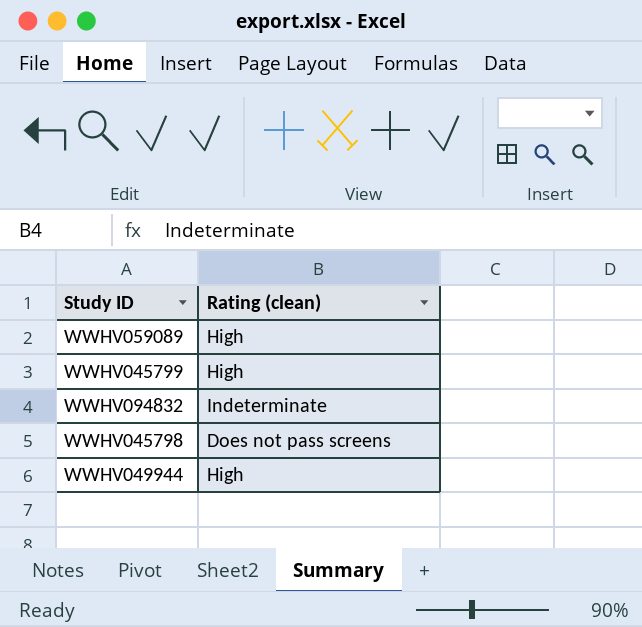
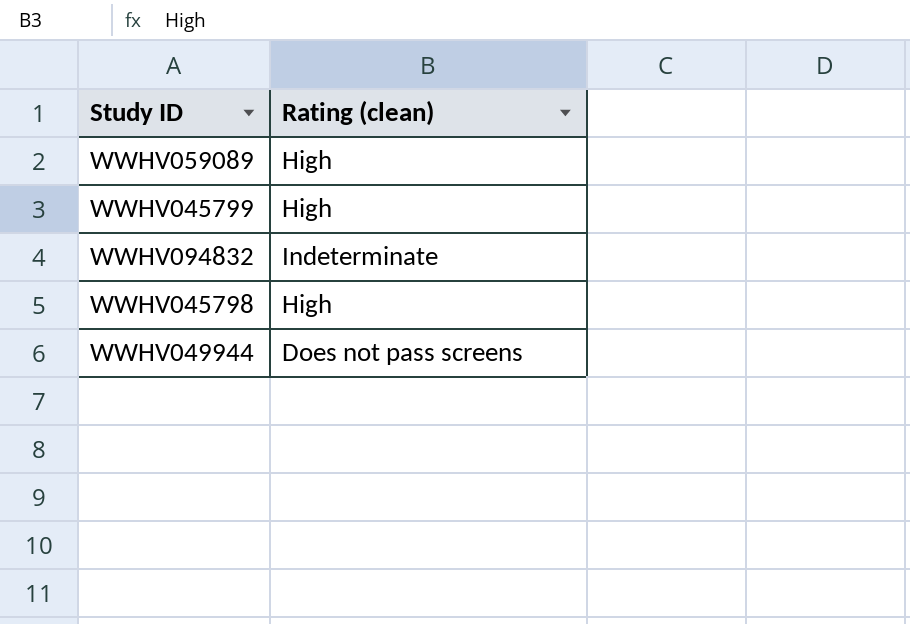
WWHV045798 | Rating (clean): Does not pass screens -> High
WWHV049944 | Rating (clean): High -> Does not pass screens

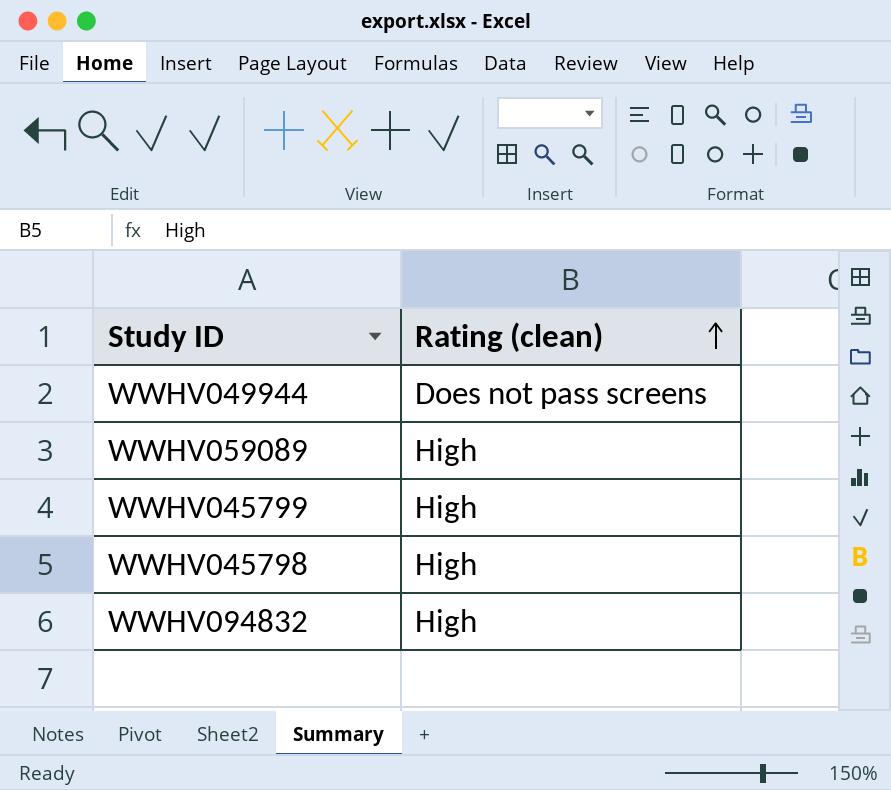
row order: none -> Rating (clean) ascending
WWHV094832 | Rating (clean): Indeterminate -> High

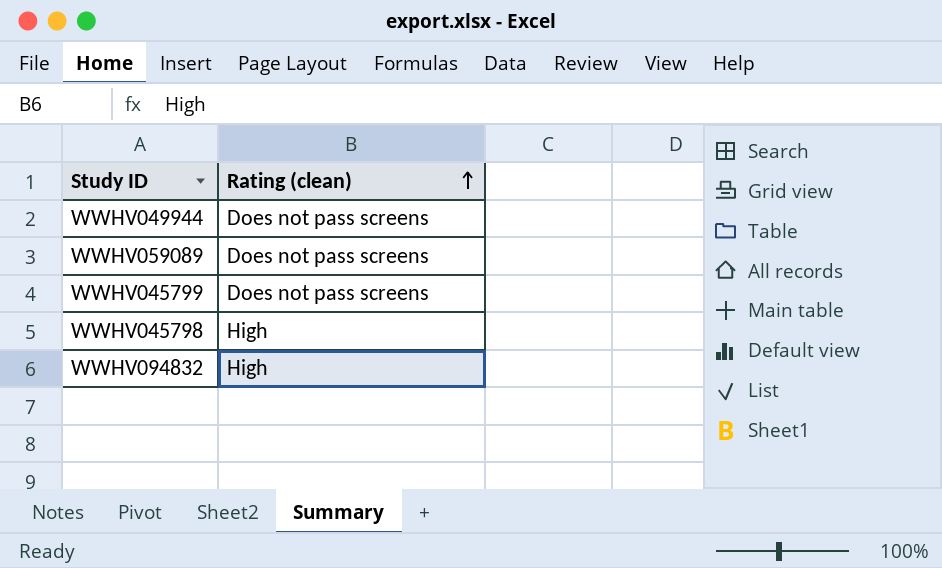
WWHV059089 | Rating (clean): High -> Does not pass screens
WWHV045799 | Rating (clean): High -> Does not pass screens

